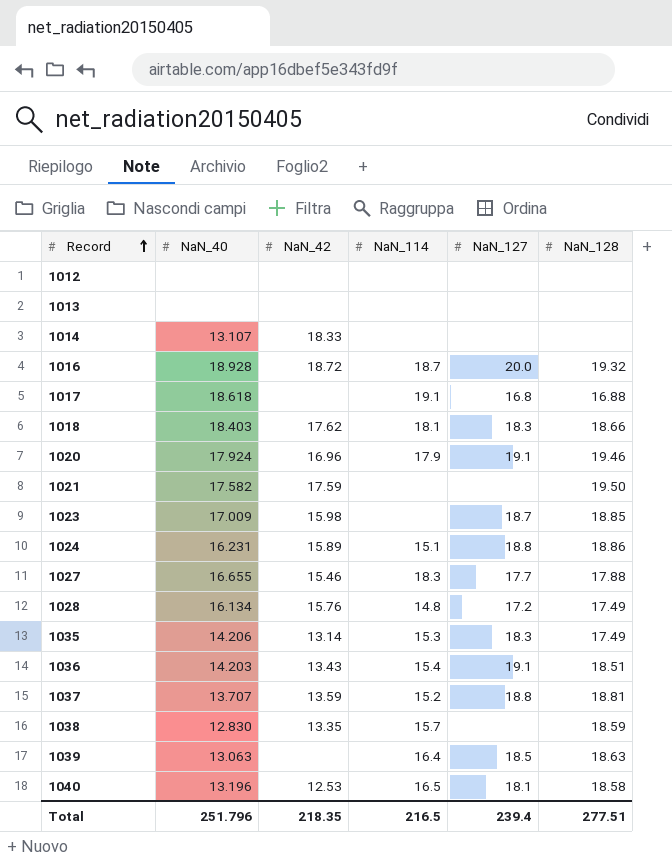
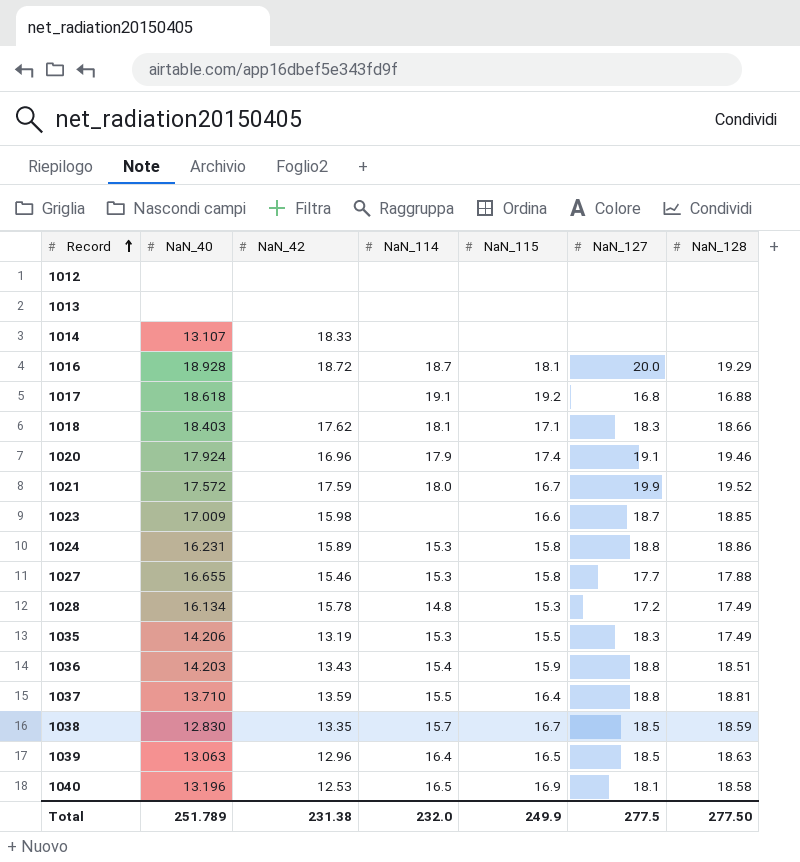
column NaN_115 | position: none -> 5
1016 | NaN_128: 19.32 -> 19.29
1021 | NaN_40: 17.582 -> 17.572
1021 | NaN_114: none -> 18.0
1021 | NaN_127: none -> 19.9
1021 | NaN_128: 19.50 -> 19.52
1024 | NaN_114: 15.1 -> 15.3
1027 | NaN_114: 18.3 -> 15.3
1028 | NaN_42: 15.76 -> 15.78
1035 | NaN_42: 13.14 -> 13.19
1036 | NaN_127: 19.1 -> 18.8
1037 | NaN_40: 13.707 -> 13.710
1037 | NaN_114: 15.2 -> 15.5
1038 | NaN_127: none -> 18.5
1039 | NaN_42: none -> 12.96
Total | NaN_40: 251.796 -> 251.789
Total | NaN_42: 218.35 -> 231.38
Total | NaN_114: 216.5 -> 232.0
Total | NaN_127: 239.4 -> 277.5
Total | NaN_128: 277.51 -> 277.50

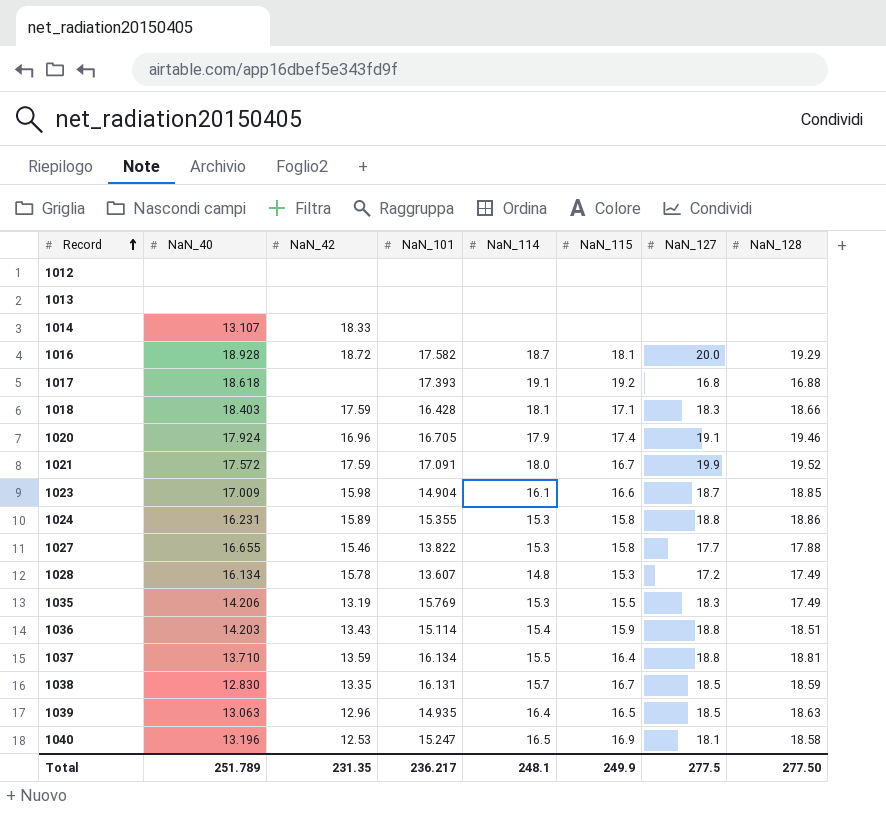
column NaN_101 | position: none -> 4
1018 | NaN_42: 17.62 -> 17.59
1023 | NaN_114: none -> 16.1
Total | NaN_42: 231.38 -> 231.35
Total | NaN_114: 232.0 -> 248.1

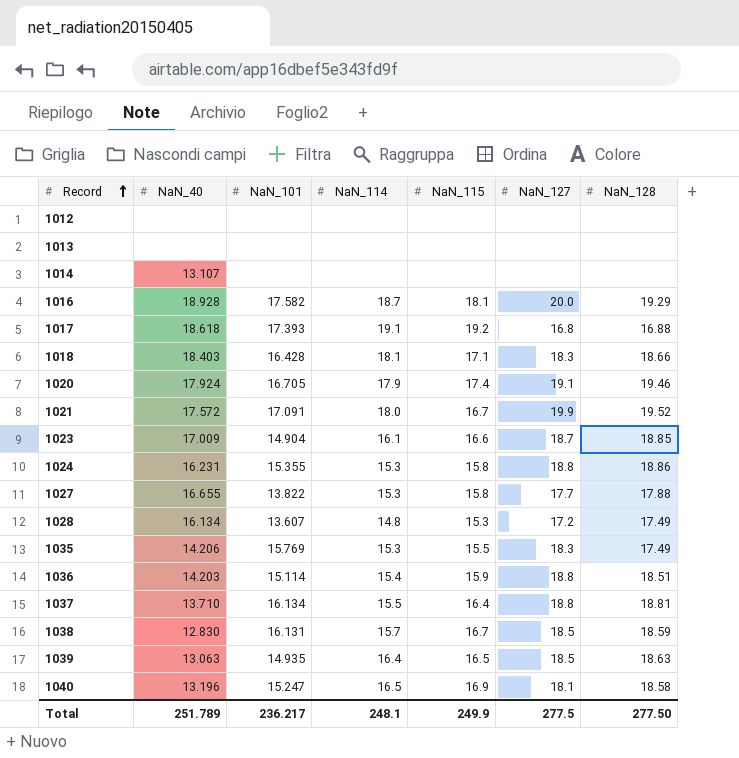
column NaN_42 | position: 3 -> none

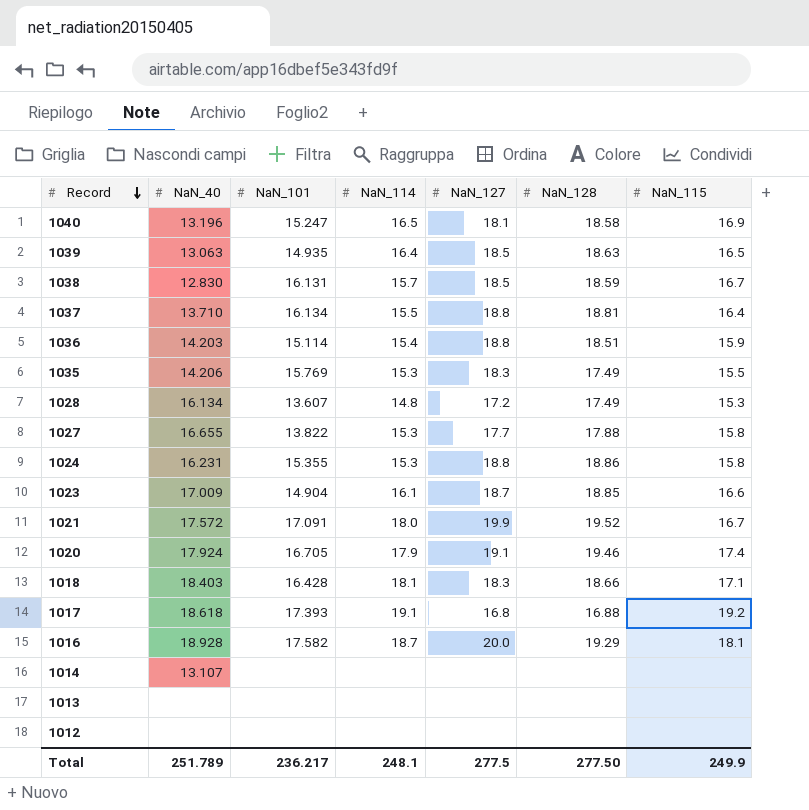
row order: Record ascending -> Record descending
column NaN_115 | position: 5 -> 7

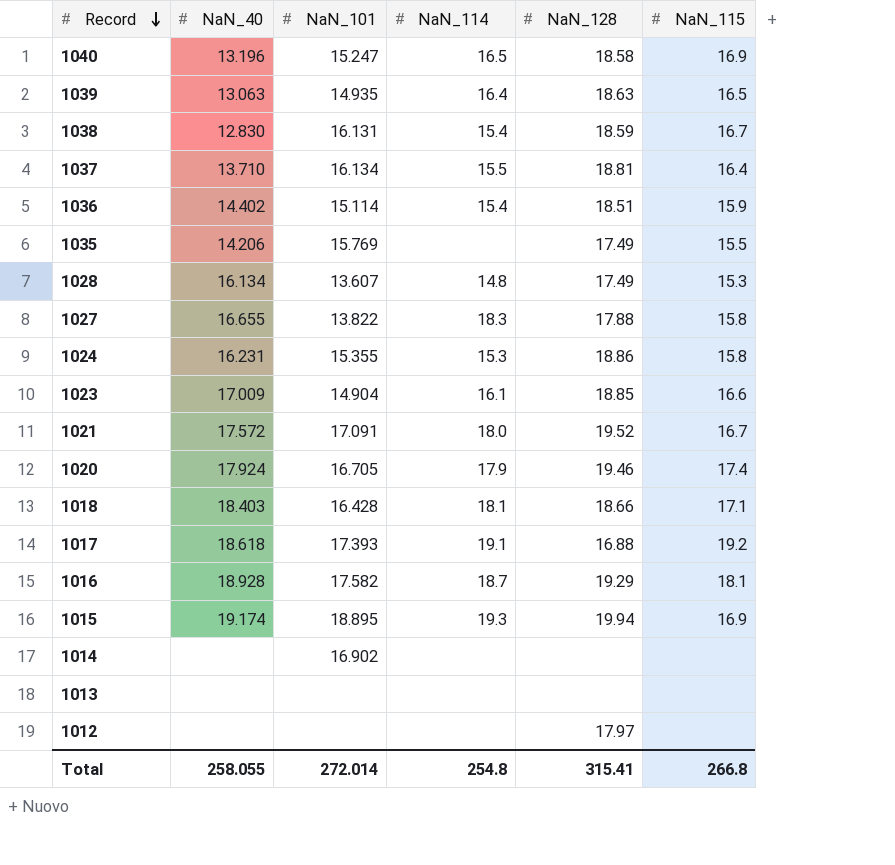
column NaN_127 | position: 5 -> none
1038 | NaN_114: 15.7 -> 15.4
1036 | NaN_40: 14.203 -> 14.402
1035 | NaN_114: 15.3 -> none
1027 | NaN_114: 15.3 -> 18.3
row 1015: none -> 19.174 | 18.895 | 19.3 | 19.94 | 16.9
1014 | NaN_40: 13.107 -> none
1014 | NaN_101: none -> 16.902
1012 | NaN_128: none -> 17.97
Total | NaN_40: 251.789 -> 258.055
Total | NaN_101: 236.217 -> 272.014
Total | NaN_114: 248.1 -> 254.8
Total | NaN_128: 277.50 -> 315.41
Total | NaN_115: 249.9 -> 266.8

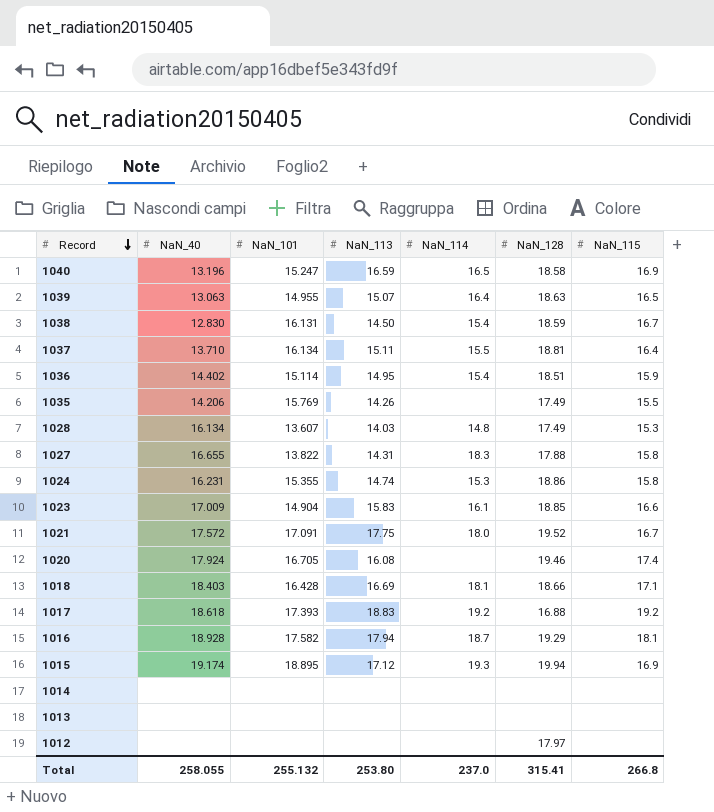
column NaN_113 | position: none -> 4
1039 | NaN_101: 14.935 -> 14.955
1020 | NaN_114: 17.9 -> none
1017 | NaN_114: 19.1 -> 19.2
1014 | NaN_101: 16.902 -> none
Total | NaN_101: 272.014 -> 255.132
Total | NaN_114: 254.8 -> 237.0

